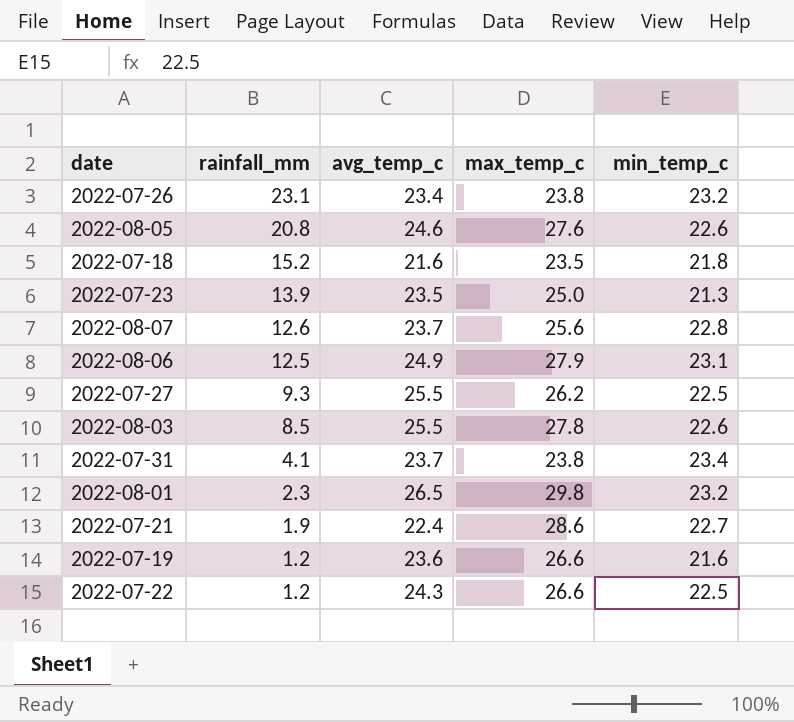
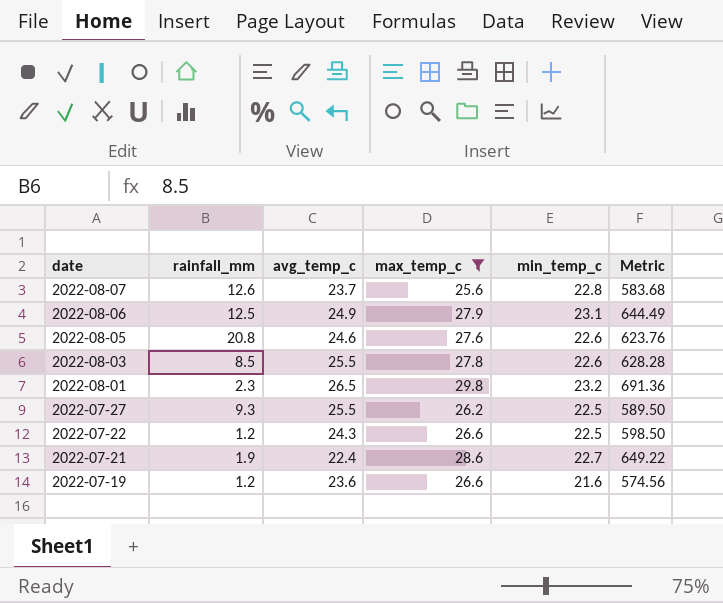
filter: none -> max_temp_c >= 25.6
row order: rainfall_mm descending -> date descending
column Metric | formula: none -> [max_temp_c] * [min_temp_c]

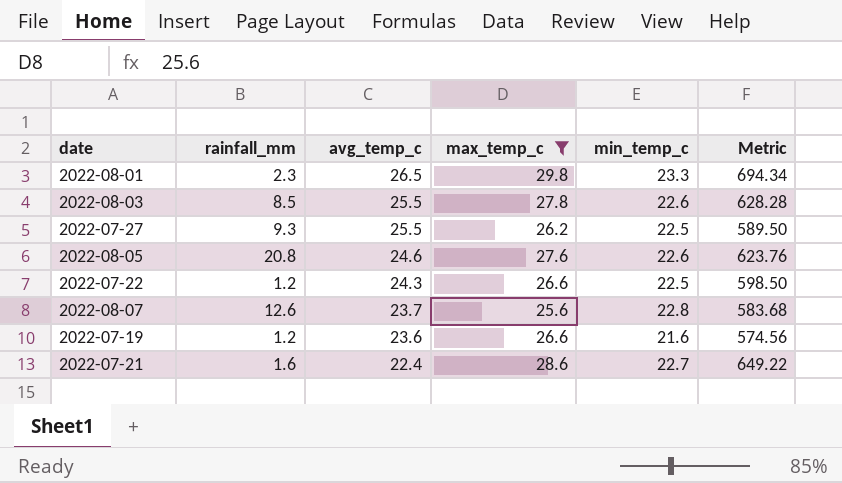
row order: date descending -> avg_temp_c descending
row 2022-08-06: 12.5 | 24.9 | 27.9 | 23.1 | 644.49 -> none
2022-08-01 | min_temp_c: 23.2 -> 23.3
2022-08-01 | Metric: 691.36 -> 694.34
2022-07-21 | rainfall_mm: 1.9 -> 1.6

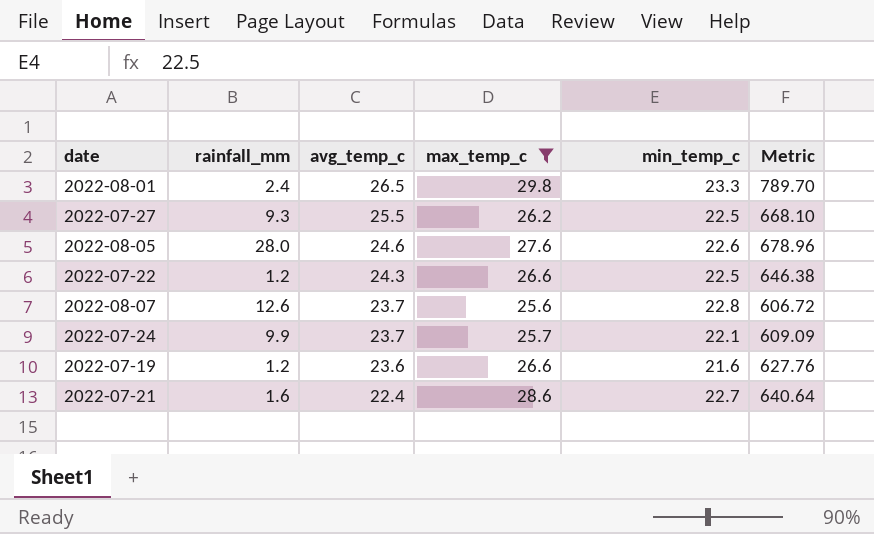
column Metric | formula: [max_temp_c] * [min_temp_c] -> [avg_temp_c] * [max_temp_c]
row 2022-08-03: 8.5 | 25.5 | 27.8 | 22.6 | 628.28 -> none
2022-08-01 | rainfall_mm: 2.3 -> 2.4
2022-08-05 | rainfall_mm: 20.8 -> 28.0
row 2022-07-24: none -> 9.9 | 23.7 | 25.7 | 22.1 | 609.09

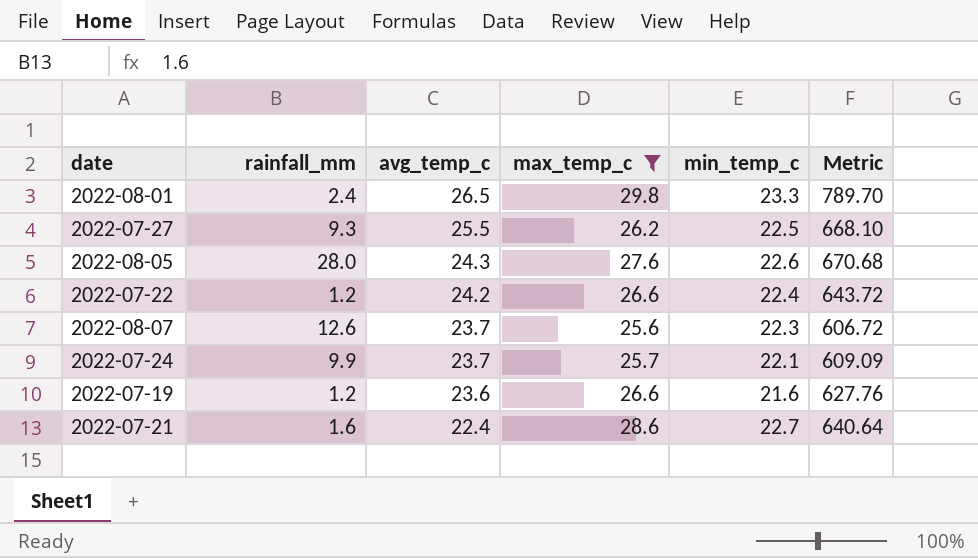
2022-08-05 | avg_temp_c: 24.6 -> 24.3
2022-08-05 | Metric: 678.96 -> 670.68
2022-07-22 | avg_temp_c: 24.3 -> 24.2
2022-07-22 | min_temp_c: 22.5 -> 22.4
2022-07-22 | Metric: 646.38 -> 643.72
2022-08-07 | min_temp_c: 22.8 -> 22.3

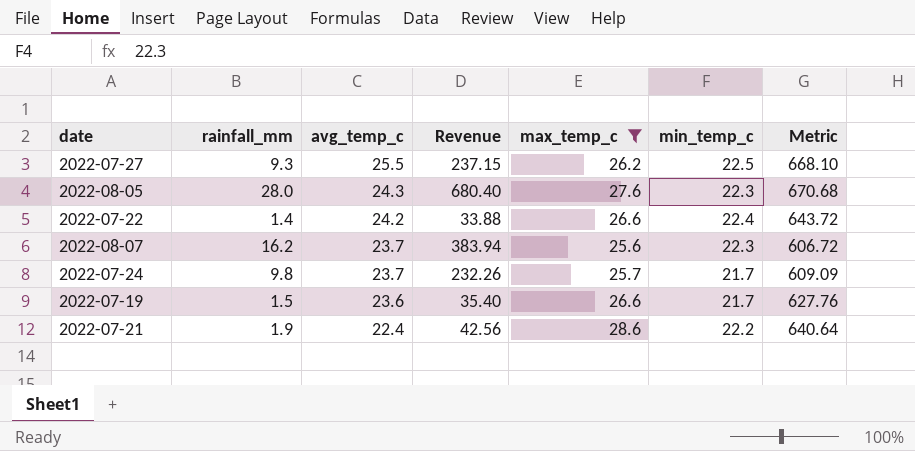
column Revenue | formula: none -> [rainfall_mm] * [avg_temp_c]
row 2022-08-01: 2.4 | 26.5 | 29.8 | 23.3 | 789.70 -> none
2022-08-05 | min_temp_c: 22.6 -> 22.3
2022-07-22 | rainfall_mm: 1.2 -> 1.4
2022-08-07 | rainfall_mm: 12.6 -> 16.2
2022-07-24 | rainfall_mm: 9.9 -> 9.8
2022-07-24 | min_temp_c: 22.1 -> 21.7
2022-07-19 | rainfall_mm: 1.2 -> 1.5
2022-07-19 | min_temp_c: 21.6 -> 21.7
2022-07-21 | rainfall_mm: 1.6 -> 1.9
2022-07-21 | min_temp_c: 22.7 -> 22.2

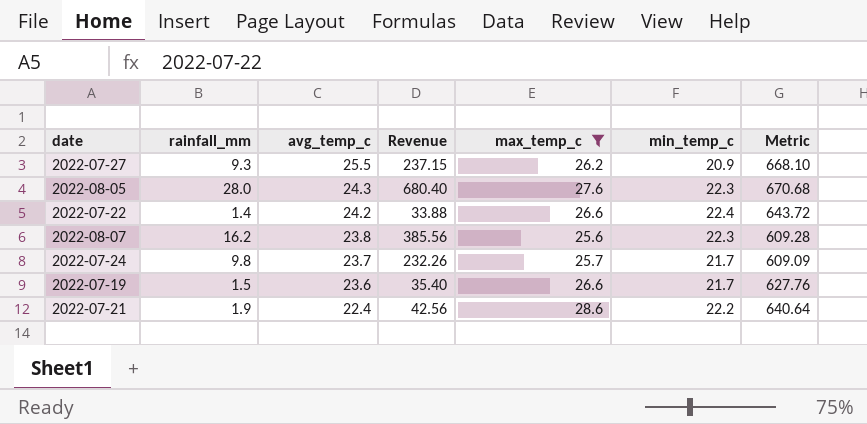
2022-07-27 | min_temp_c: 22.5 -> 20.9
2022-08-07 | avg_temp_c: 23.7 -> 23.8
2022-08-07 | Revenue: 383.94 -> 385.56
2022-08-07 | Metric: 606.72 -> 609.28

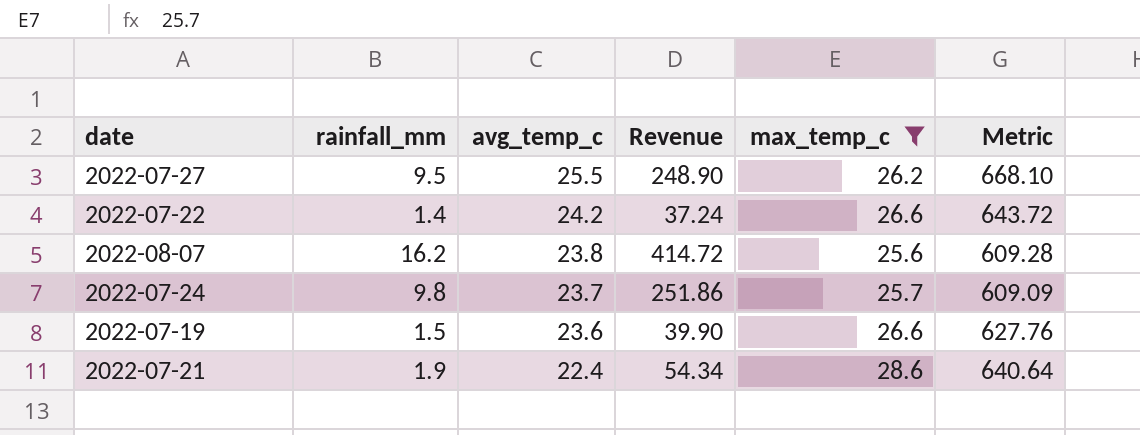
column min_temp_c | position: 6 -> none
column Revenue | formula: [rainfall_mm] * [avg_temp_c] -> [rainfall_mm] * [max_temp_c]
row 2022-08-05: 28.0 | 24.3 | 680.40 | 27.6 | 22.3 | 670.68 -> none
2022-07-27 | rainfall_mm: 9.3 -> 9.5

